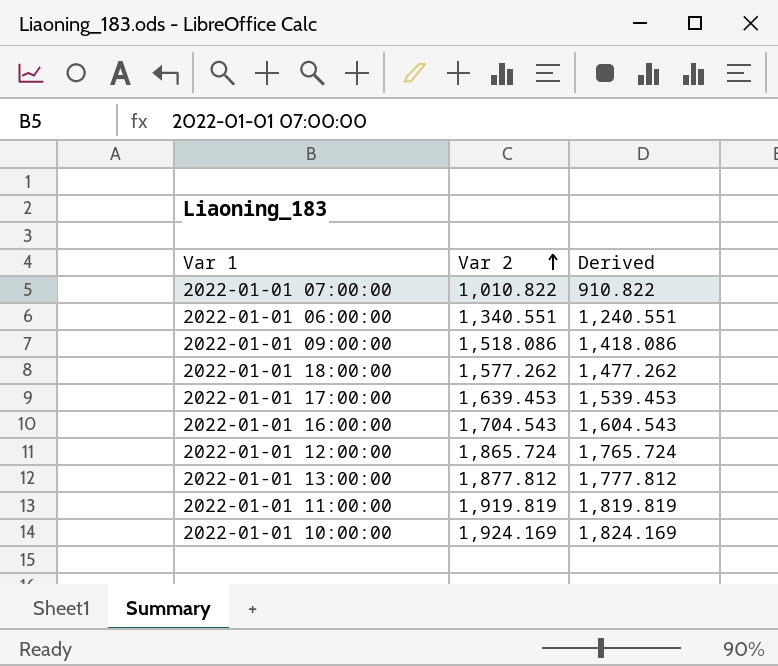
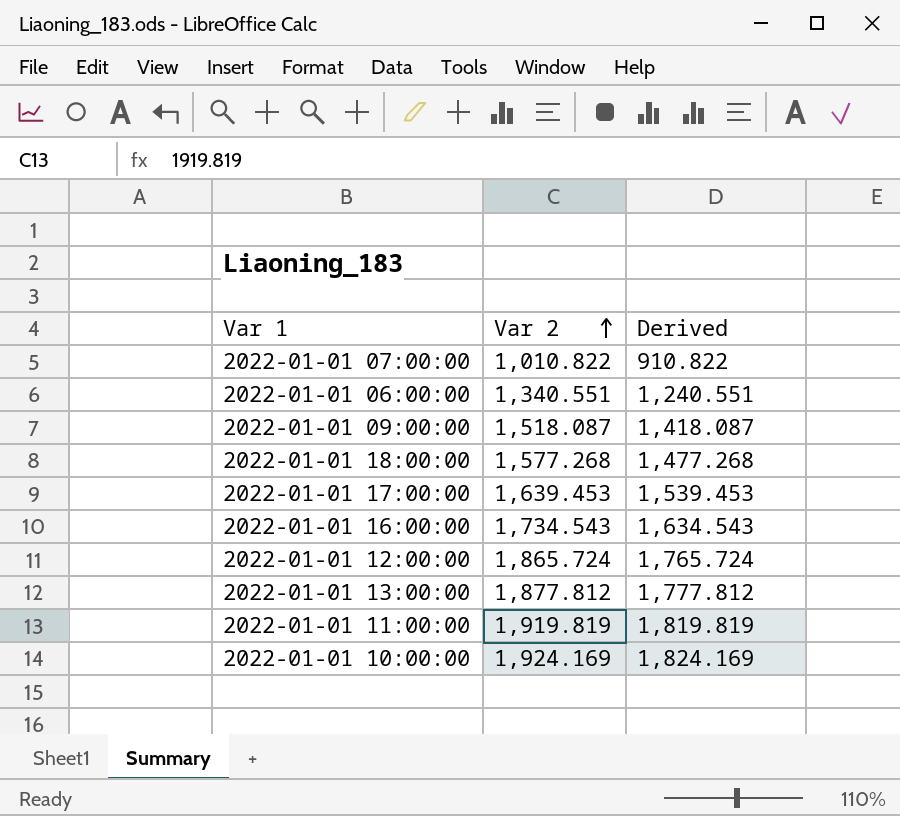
2022-01-01 09:00:00 | Var 2: 1,518.086 -> 1,518.087
2022-01-01 09:00:00 | Derived: 1,418.086 -> 1,418.087
2022-01-01 18:00:00 | Var 2: 1,577.262 -> 1,577.268
2022-01-01 18:00:00 | Derived: 1,477.262 -> 1,477.268
2022-01-01 16:00:00 | Var 2: 1,704.543 -> 1,734.543
2022-01-01 16:00:00 | Derived: 1,604.543 -> 1,634.543

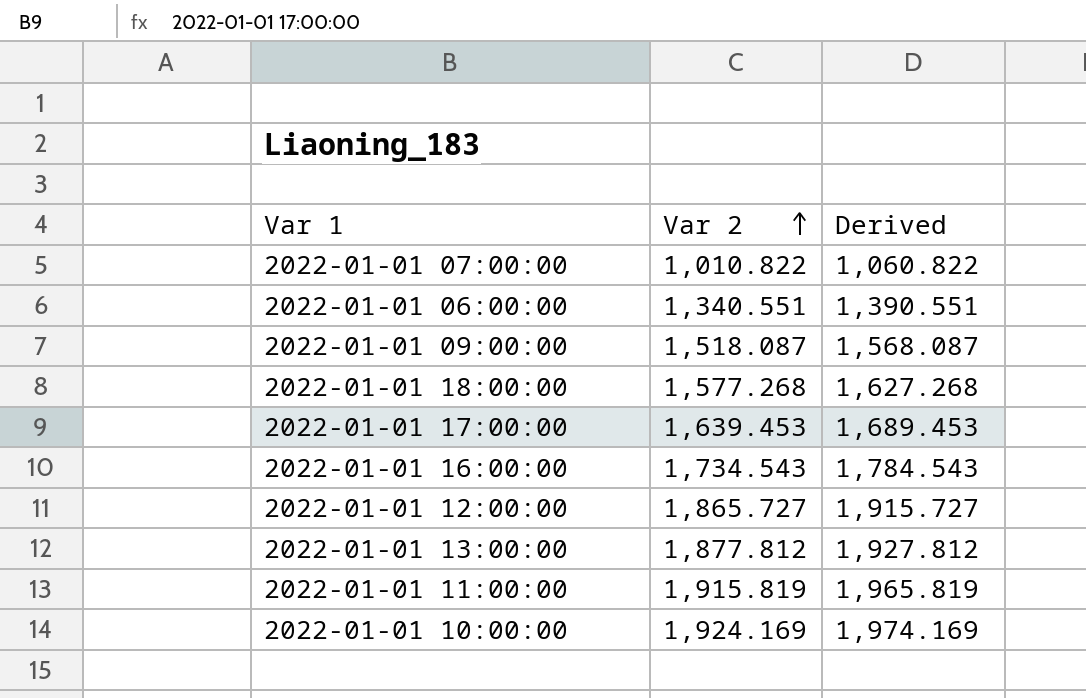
column Derived | formula: [Var 2] - 100 -> [Var 2] + 50
2022-01-01 12:00:00 | Var 2: 1,865.724 -> 1,865.727
2022-01-01 11:00:00 | Var 2: 1,919.819 -> 1,915.819

